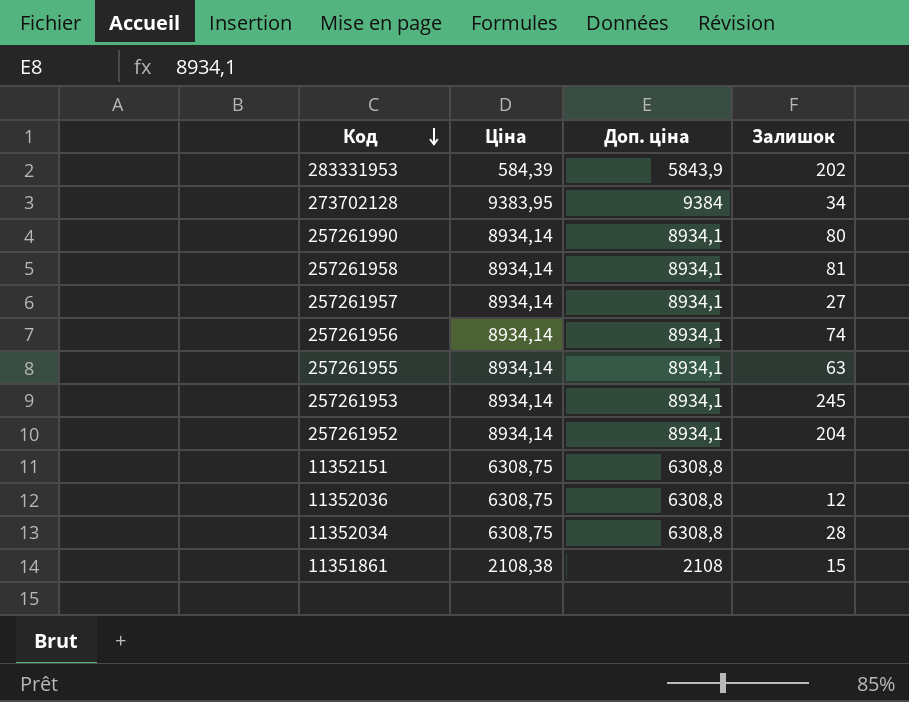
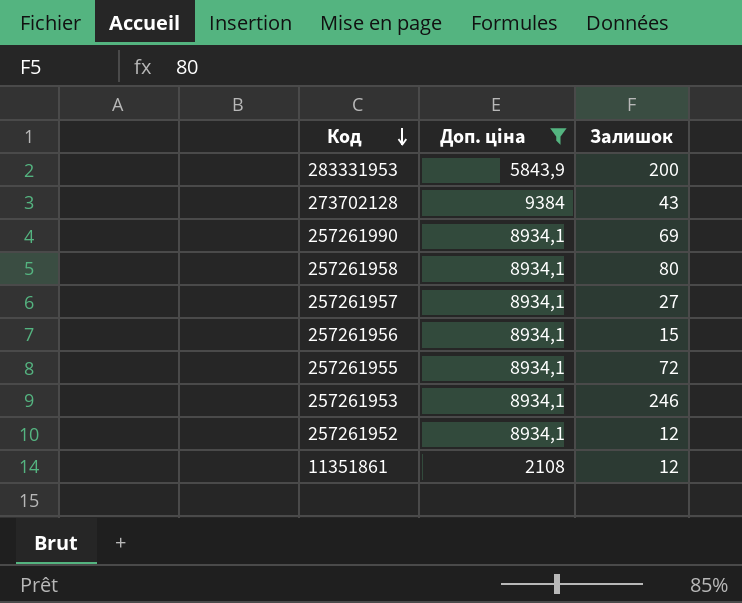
filter: none -> Доп. ціна != 6308,8
column Ціна | position: 2 -> none
283331953 | Залишок: 202 -> 200
273702128 | Залишок: 34 -> 43
257261990 | Залишок: 80 -> 69
257261958 | Залишок: 81 -> 80
257261956 | Залишок: 74 -> 15
257261955 | Залишок: 63 -> 72
257261953 | Залишок: 245 -> 246
257261952 | Залишок: 204 -> 12
11351861 | Залишок: 15 -> 12

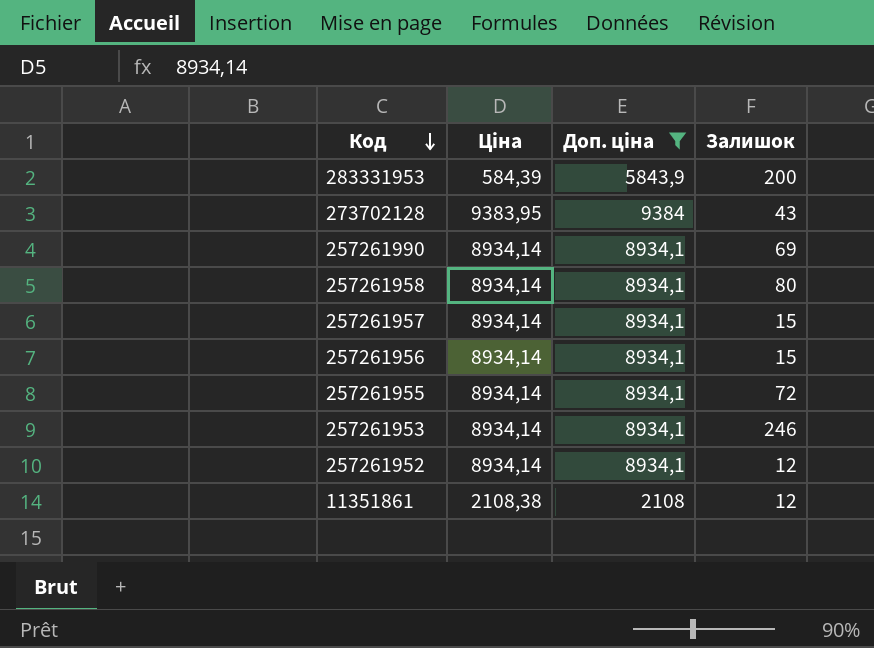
column Ціна | position: none -> 2
257261957 | Залишок: 27 -> 15

